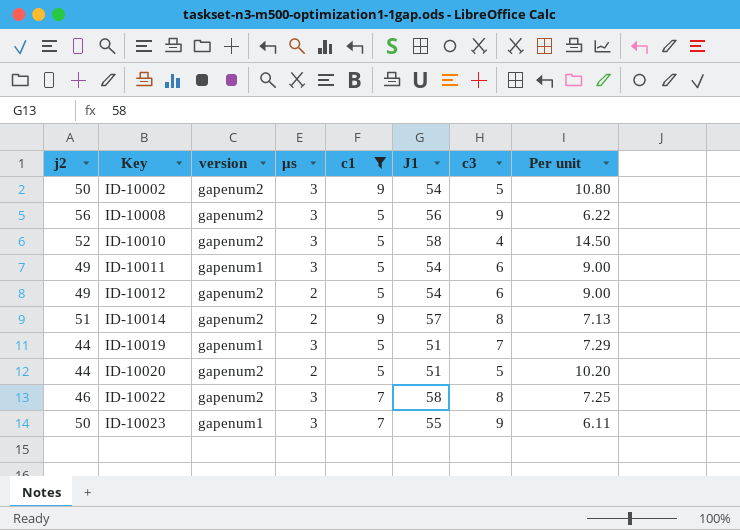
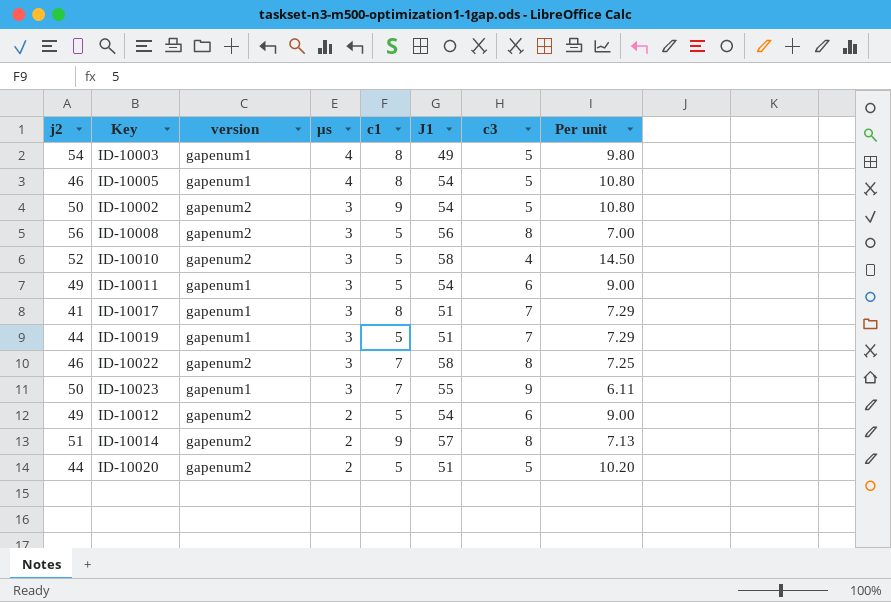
filter: c1 != 8 -> none
row order: Key ascending -> μs descending
ID-10008 | c3: 9 -> 8
ID-10008 | Per unit: 6.22 -> 7.00

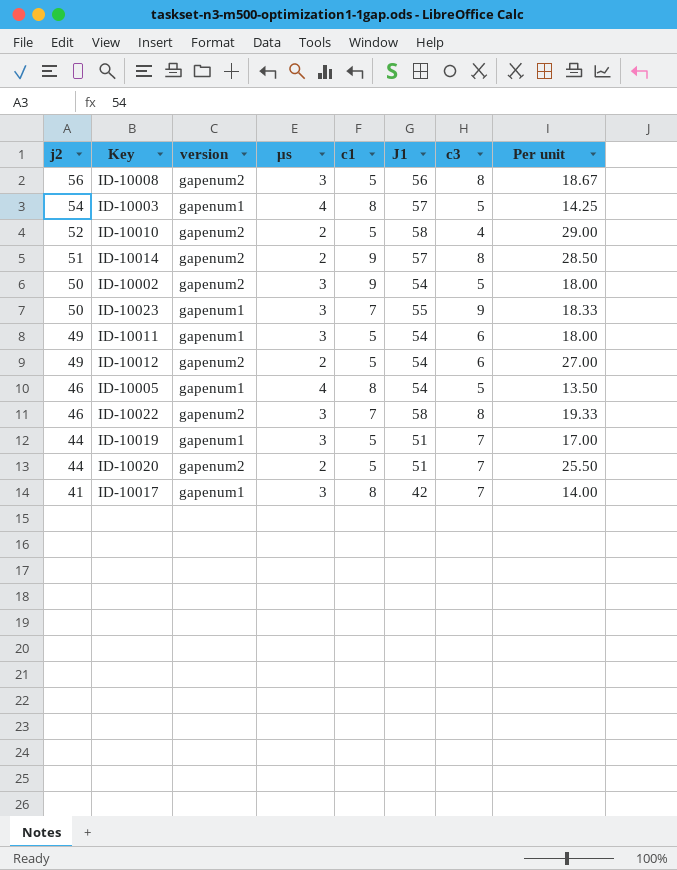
row order: μs descending -> j2 descending
column Per unit | formula: [J1] / [c3] -> [J1] / [μs]
ID-10003 | J1: 49 -> 57
ID-10010 | μs: 3 -> 2
ID-10020 | c3: 5 -> 7
ID-10017 | J1: 51 -> 42

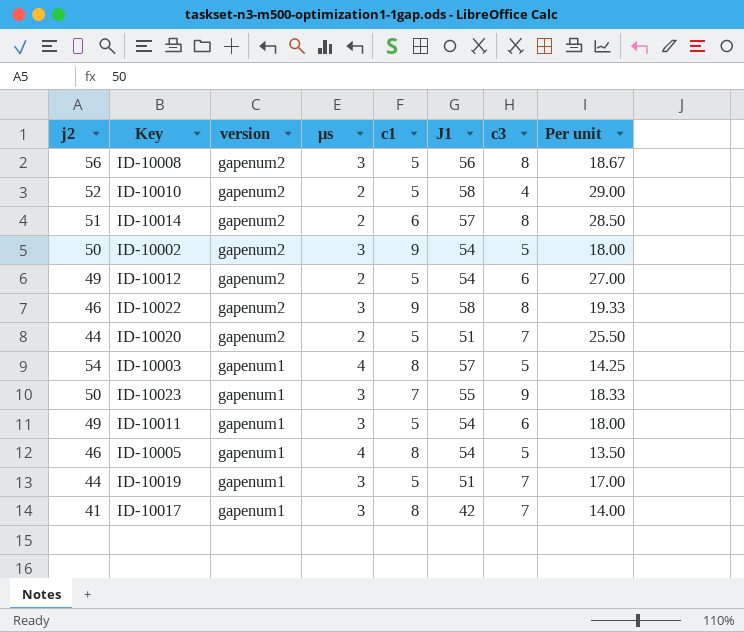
row order: j2 descending -> version descending
ID-10014 | c1: 9 -> 6
ID-10022 | c1: 7 -> 9

